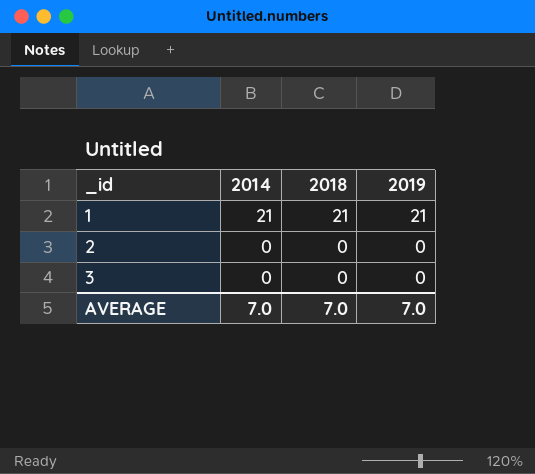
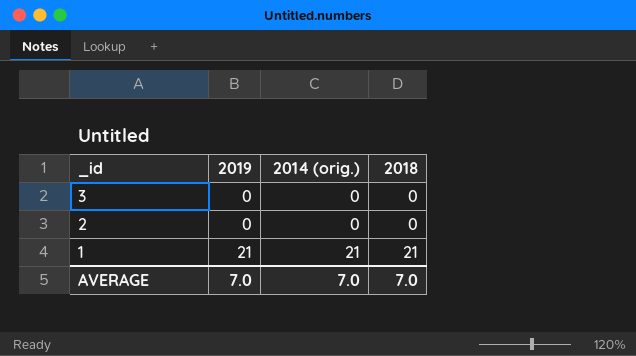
row order: _id ascending -> _id descending
column 2019 | position: 4 -> 2
column name: 2014 -> 2014 (orig.)

